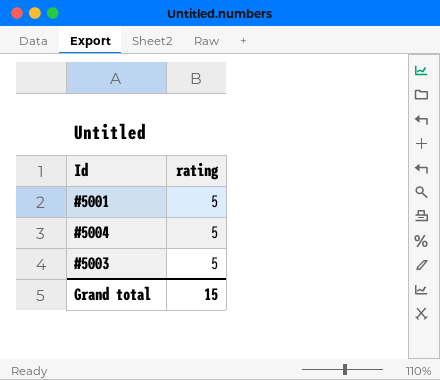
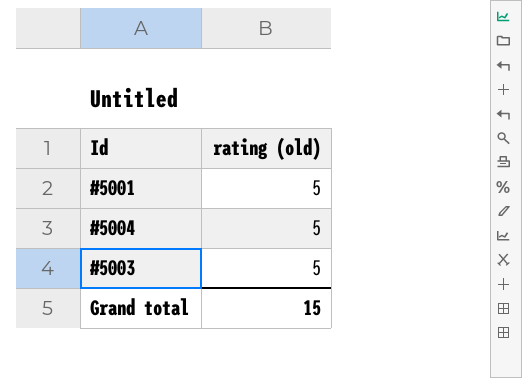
column name: rating -> rating (old)

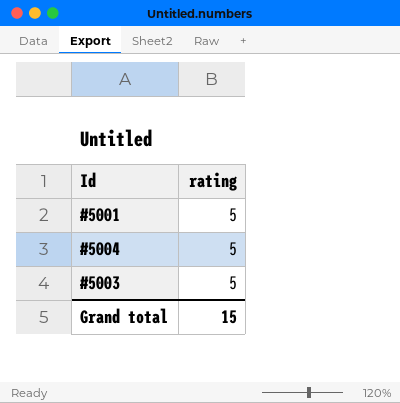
column name: rating (old) -> rating

